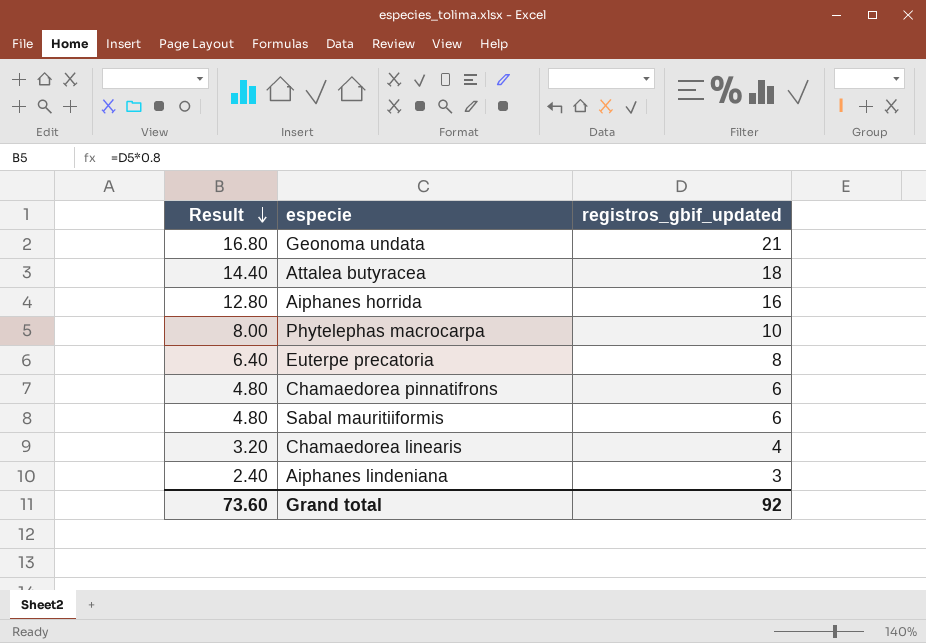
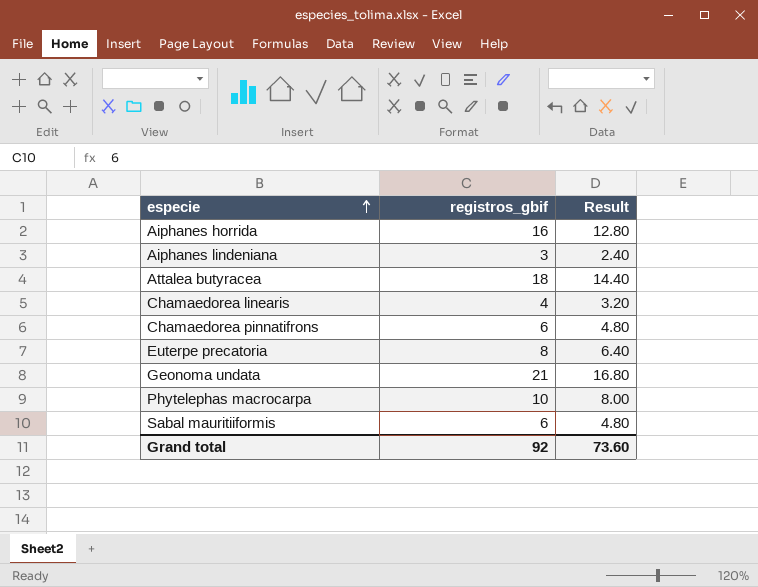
row order: Result descending -> especie ascending
column name: registros_gbif_updated -> registros_gbif
column Result | position: 1 -> 3

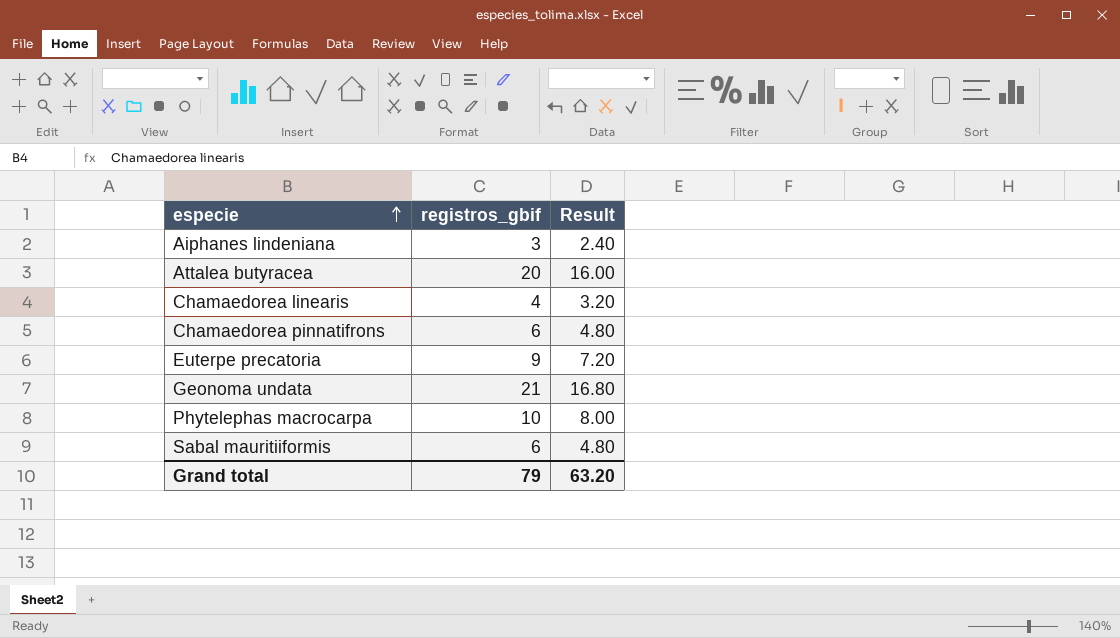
row Aiphanes horrida: 16 | 12.80 -> none
Attalea butyracea | registros_gbif: 18 -> 20
Attalea butyracea | Result: 14.40 -> 16.00
Euterpe precatoria | registros_gbif: 8 -> 9
Euterpe precatoria | Result: 6.40 -> 7.20
Grand total | registros_gbif: 92 -> 79
Grand total | Result: 73.60 -> 63.20

